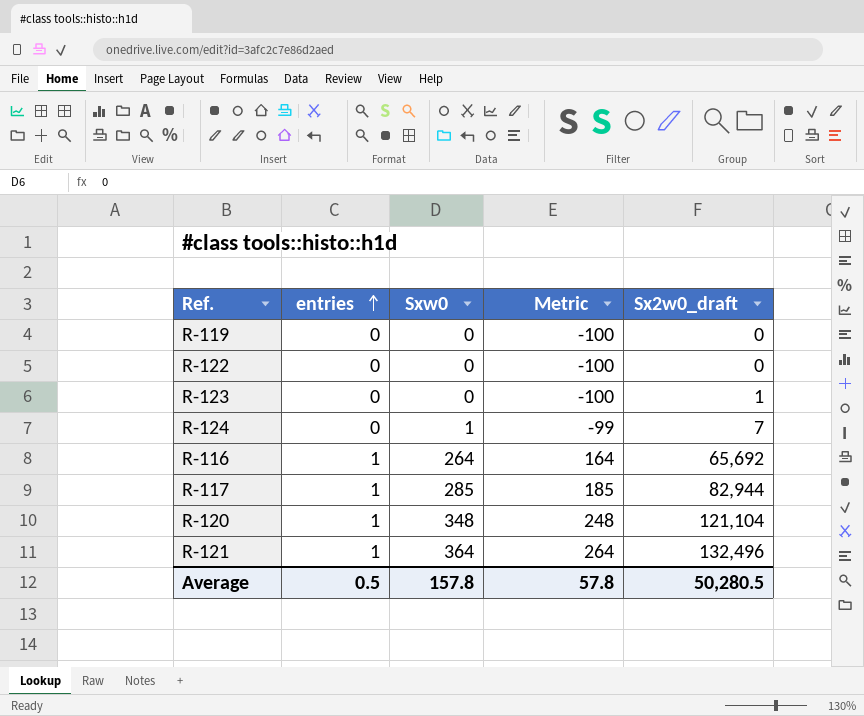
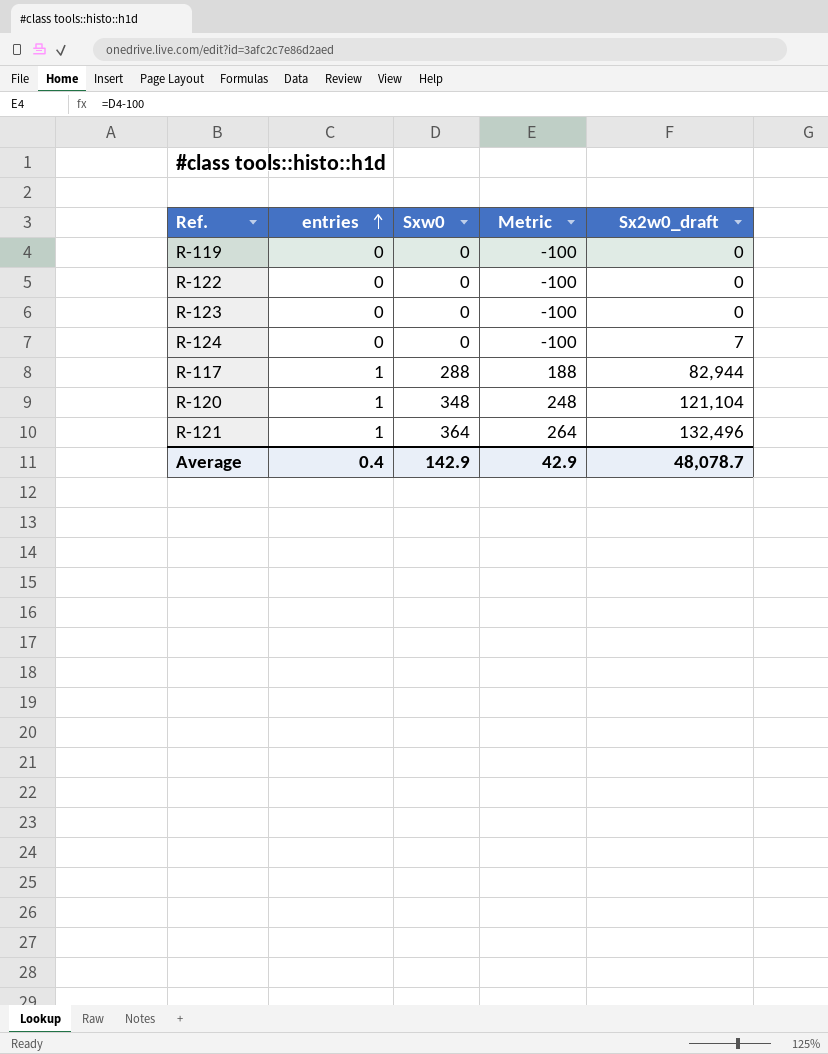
row R-116: 1 | 264 | 164 | 65,692 -> none
R-123 | Sx2w0_draft: 1 -> 0
R-124 | Sxw0: 1 -> 0
R-124 | Metric: -99 -> -100
R-117 | Sxw0: 285 -> 288
R-117 | Metric: 185 -> 188
Average | entries: 0.5 -> 0.4
Average | Sxw0: 157.8 -> 142.9
Average | Metric: 57.8 -> 42.9
Average | Sx2w0_draft: 50,280.5 -> 48,078.7

